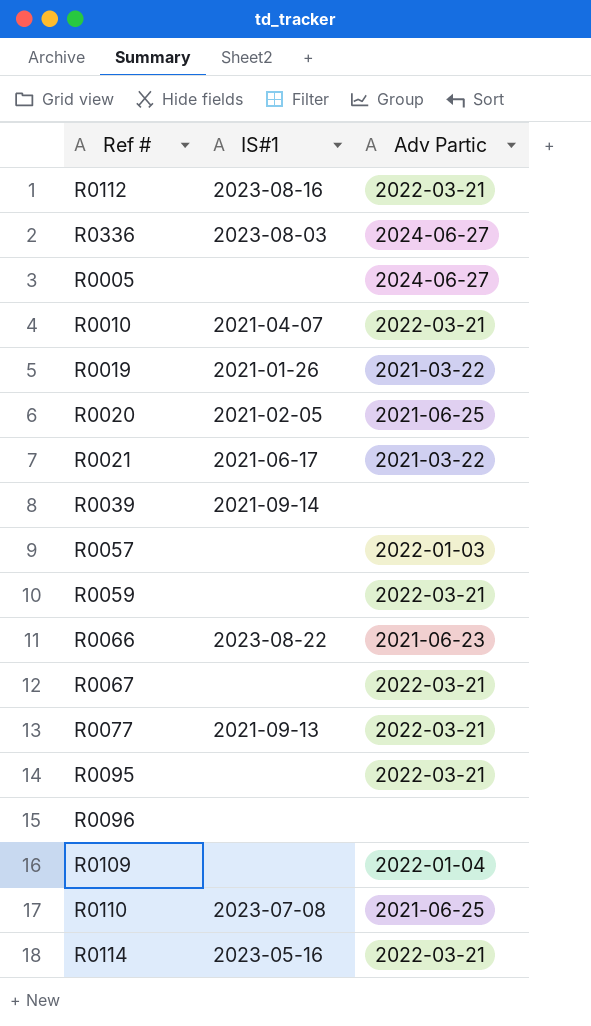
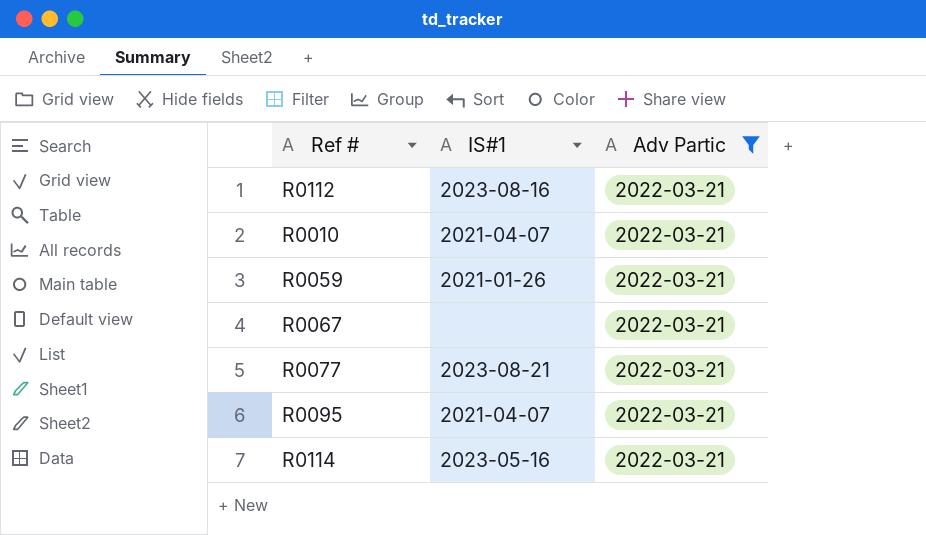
filter: none -> Adv Partic = 2022-03-21
R0059 | IS#1: none -> 2021-01-26
R0077 | IS#1: 2021-09-13 -> 2023-08-21
R0095 | IS#1: none -> 2021-04-07

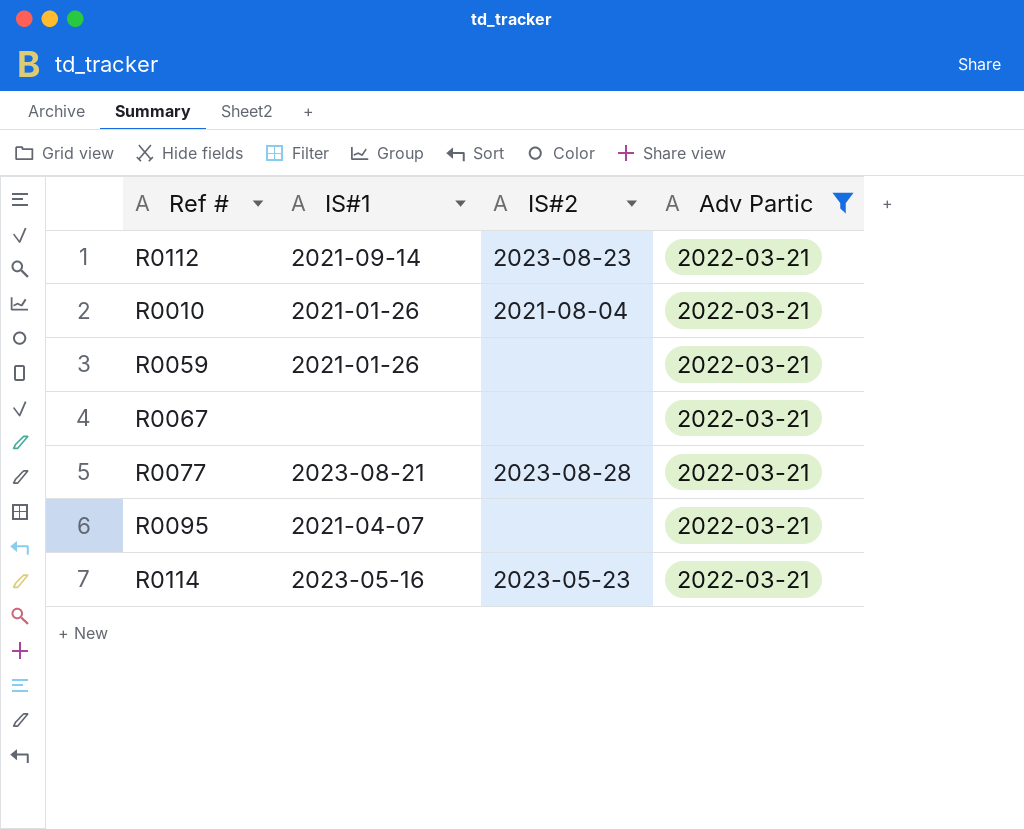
column IS#2 | position: none -> 3
R0112 | IS#1: 2023-08-16 -> 2021-09-14
R0010 | IS#1: 2021-04-07 -> 2021-01-26

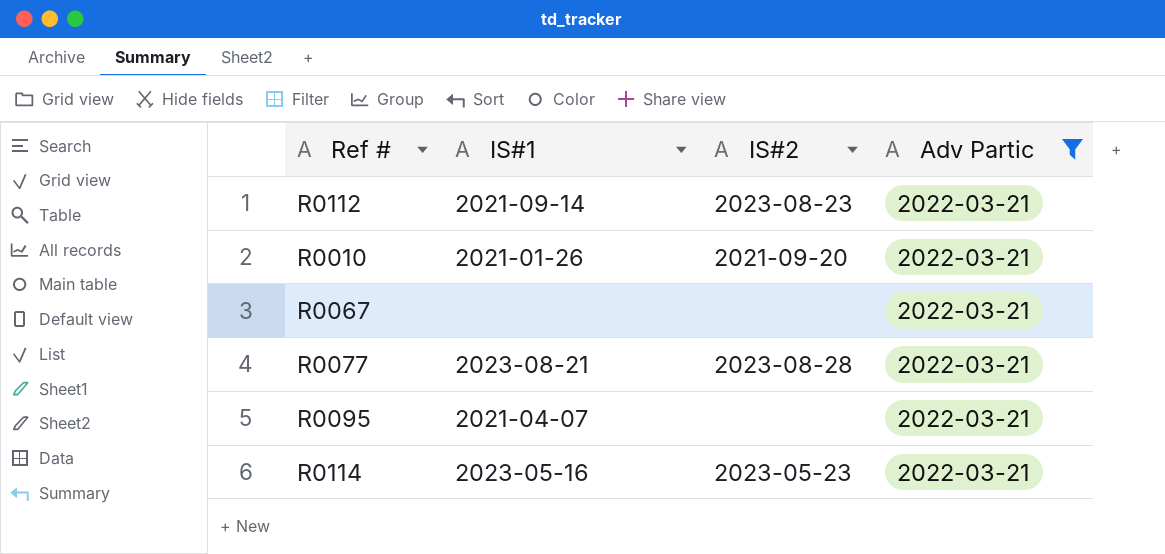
row R0059: 2021-01-26 | none | 2022-03-21 -> none
R0010 | IS#2: 2021-08-04 -> 2021-09-20

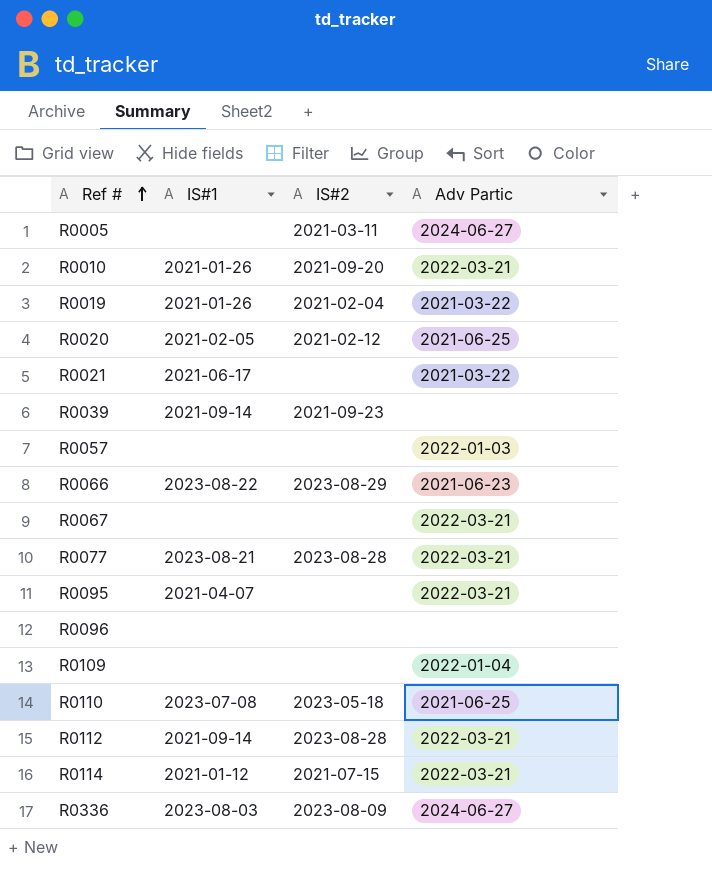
filter: Adv Partic = 2022-03-21 -> none
row order: none -> Ref # ascending
R0112 | IS#2: 2023-08-23 -> 2023-08-28
R0114 | IS#1: 2023-05-16 -> 2021-01-12
R0114 | IS#2: 2023-05-23 -> 2021-07-15

